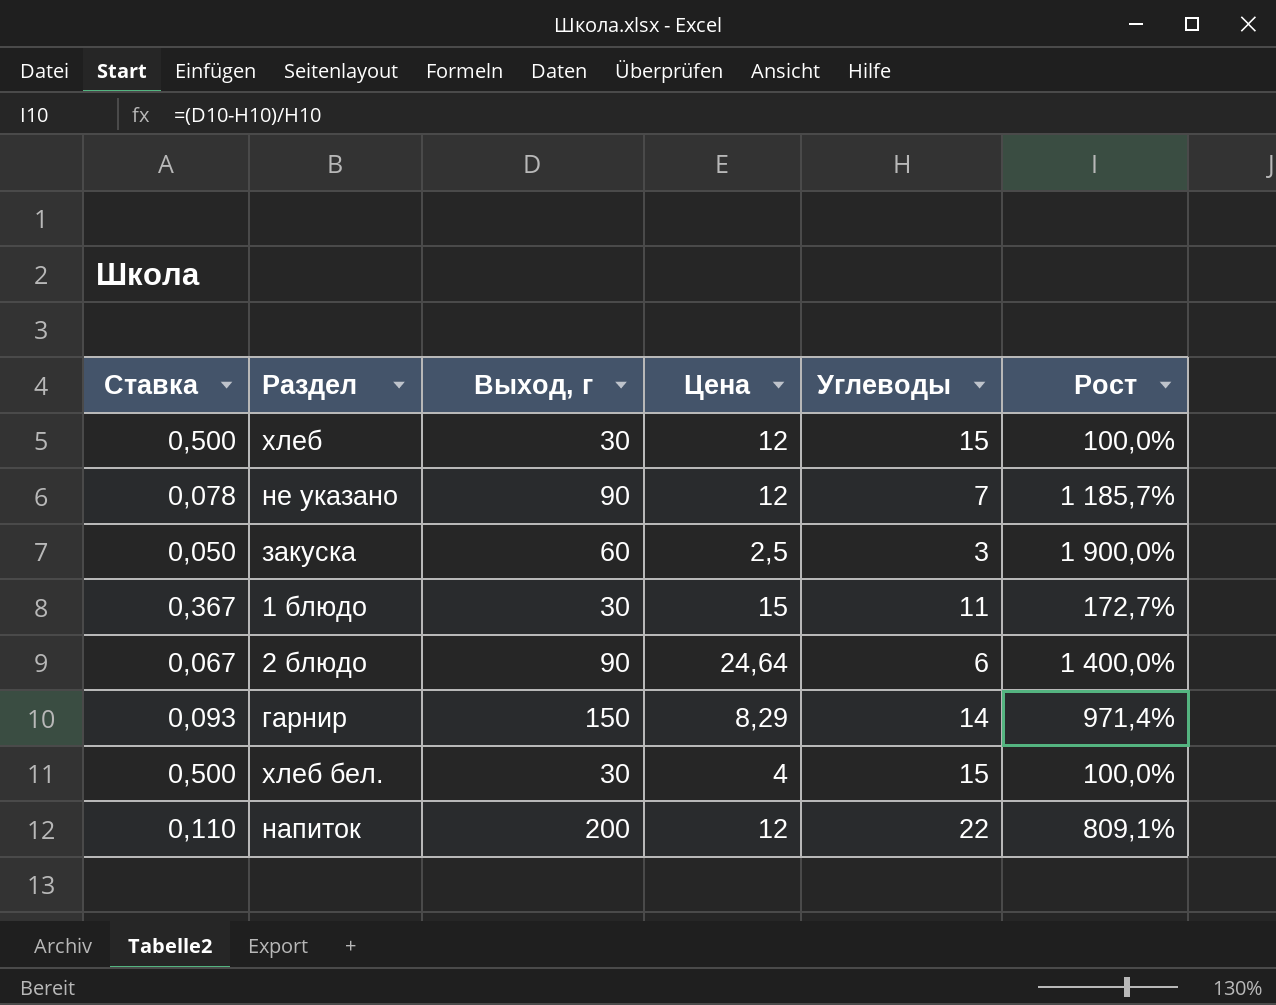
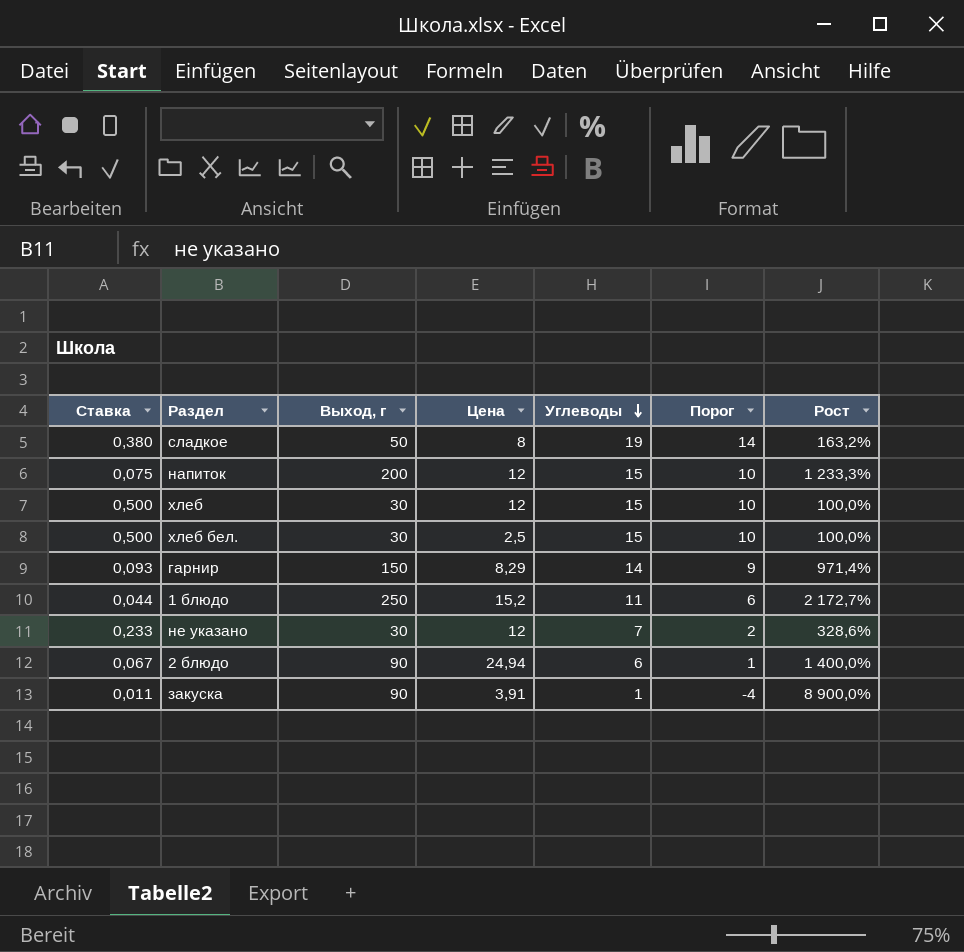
row order: none -> Углеводы descending
column Порог | formula: none -> [Углеводы] - 5
row сладкое: none -> 0,380 | 50 | 8 | 19 | 14 | 163,2%
напиток | Ставка: 0,110 -> 0,075
напиток | Углеводы: 22 -> 15
напиток | Рост: 809,1% -> 1 233,3%
хлеб бел. | Цена: 4 -> 2,5
1 блюдо | Ставка: 0,367 -> 0,044
1 блюдо | Выход, г: 30 -> 250
1 блюдо | Цена: 15 -> 15,2
1 блюдо | Рост: 172,7% -> 2 172,7%
не указано | Ставка: 0,078 -> 0,233
не указано | Выход, г: 90 -> 30
не указано | Рост: 1 185,7% -> 328,6%
2 блюдо | Цена: 24,64 -> 24,94
закуска | Ставка: 0,050 -> 0,011
закуска | Выход, г: 60 -> 90
закуска | Цена: 2,5 -> 3,91
закуска | Углеводы: 3 -> 1
закуска | Рост: 1 900,0% -> 8 900,0%

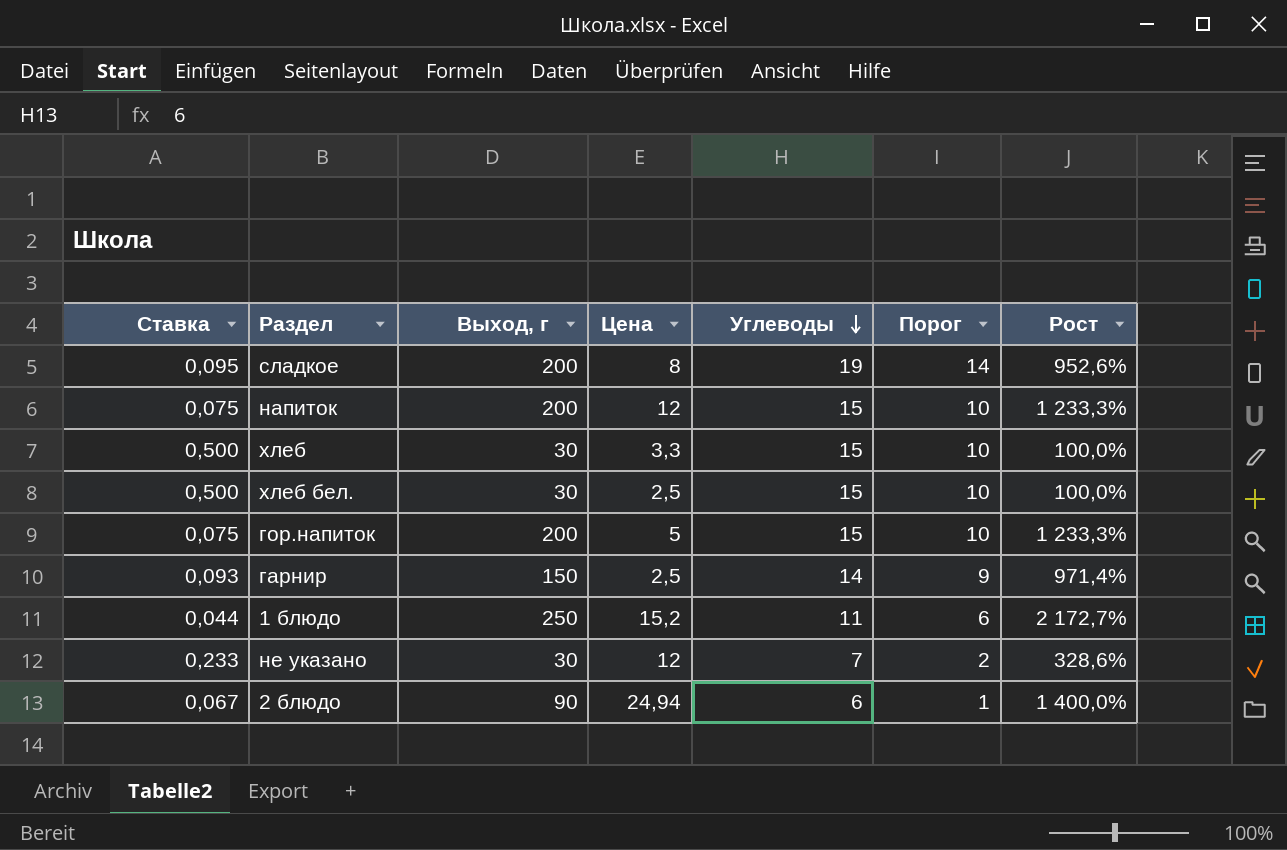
row закуска: 0,011 | 90 | 3,91 | 1 | -4 | 8 900,0% -> none
сладкое | Ставка: 0,380 -> 0,095
сладкое | Выход, г: 50 -> 200
сладкое | Рост: 163,2% -> 952,6%
хлеб | Цена: 12 -> 3,3
row гор.напиток: none -> 0,075 | 200 | 5 | 15 | 10 | 1 233,3%
гарнир | Цена: 8,29 -> 2,5

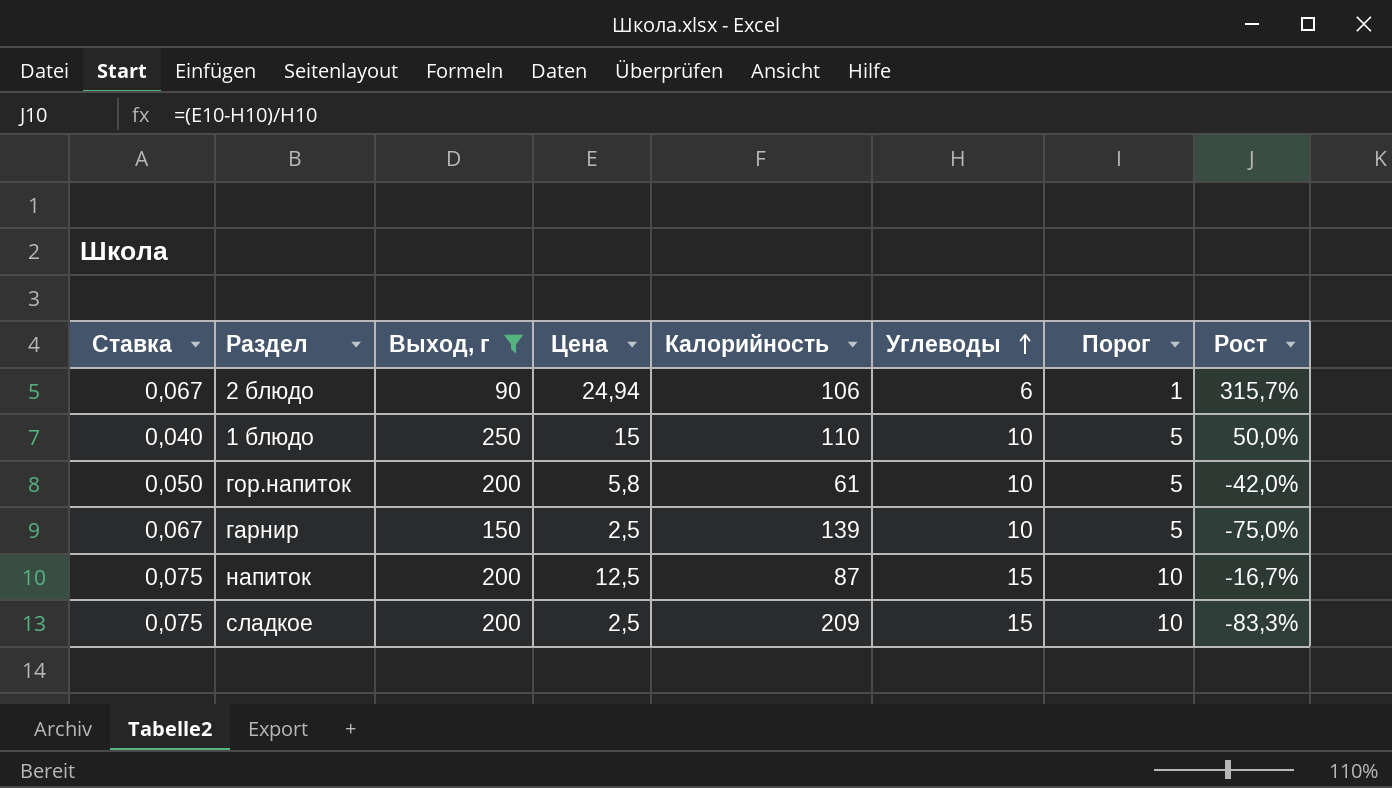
filter: none -> Выход, г != 30
row order: Углеводы descending -> Углеводы ascending
column Калорийность | position: none -> 5
column Рост | formula: ([Выход, г] - [Углеводы]) / [Углеводы] -> ([Цена] - [Углеводы]) / [Углеводы]
1 блюдо | Ставка: 0,044 -> 0,040
1 блюдо | Цена: 15,2 -> 15
1 блюдо | Углеводы: 11 -> 10
1 блюдо | Порог: 6 -> 5
гор.напиток | Ставка: 0,075 -> 0,050
гор.напиток | Цена: 5 -> 5,8
гор.напиток | Углеводы: 15 -> 10
гор.напиток | Порог: 10 -> 5
гарнир | Ставка: 0,093 -> 0,067
гарнир | Углеводы: 14 -> 10
гарнир | Порог: 9 -> 5
напиток | Цена: 12 -> 12,5
сладкое | Ставка: 0,095 -> 0,075
сладкое | Цена: 8 -> 2,5
сладкое | Углеводы: 19 -> 15
сладкое | Порог: 14 -> 10

